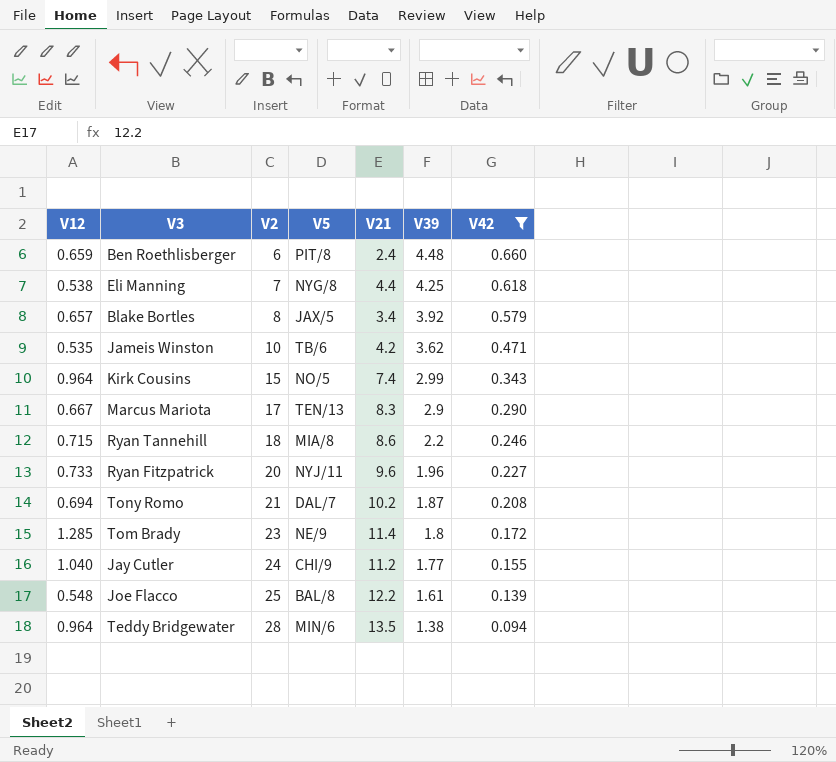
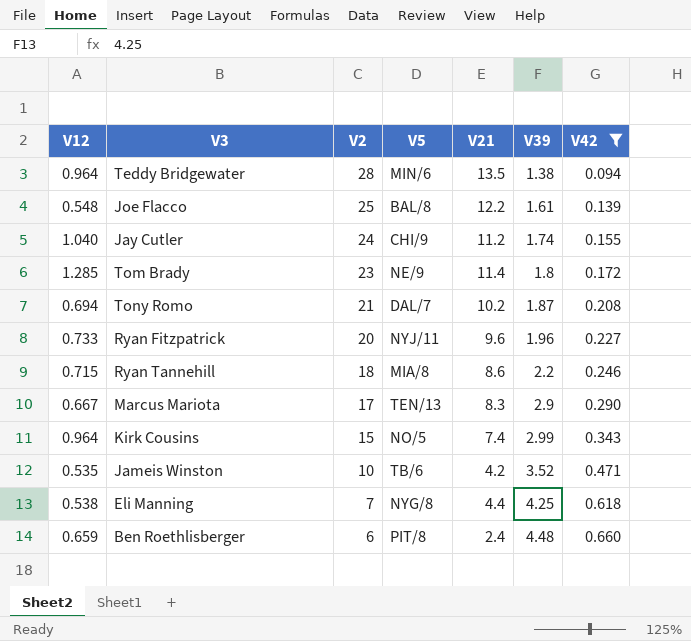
row order: V2 ascending -> V2 descending
row Blake Bortles: 0.657 | 8 | JAX/5 | 3.4 | 3.92 | 0.579 -> none
Jay Cutler | V39: 1.77 -> 1.74
Jameis Winston | V39: 3.62 -> 3.52

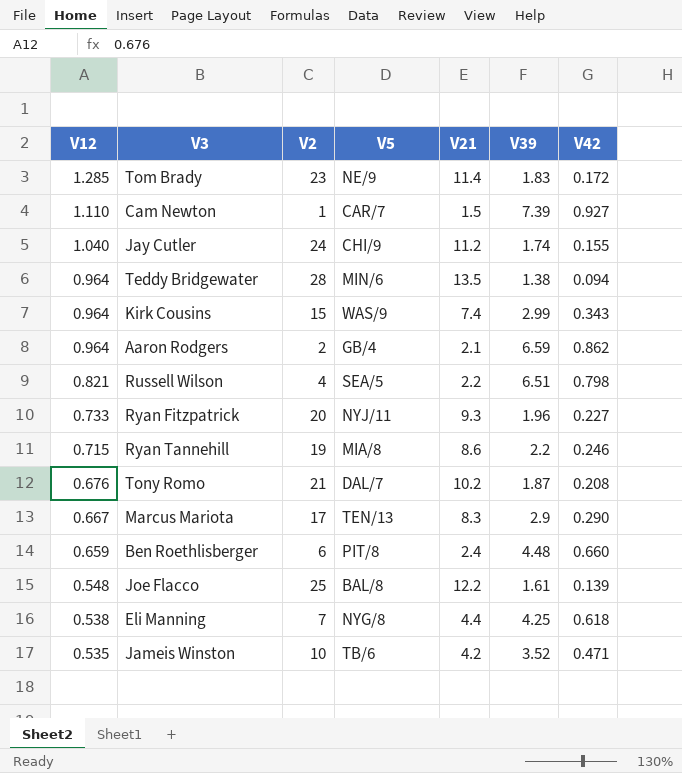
filter: V42 <= 0.660 -> none
row order: V2 descending -> V12 descending
Tom Brady | V39: 1.8 -> 1.83
Kirk Cousins | V5: NO/5 -> WAS/9
Ryan Fitzpatrick | V21: 9.6 -> 9.3
Ryan Tannehill | V2: 18 -> 19
Tony Romo | V12: 0.694 -> 0.676

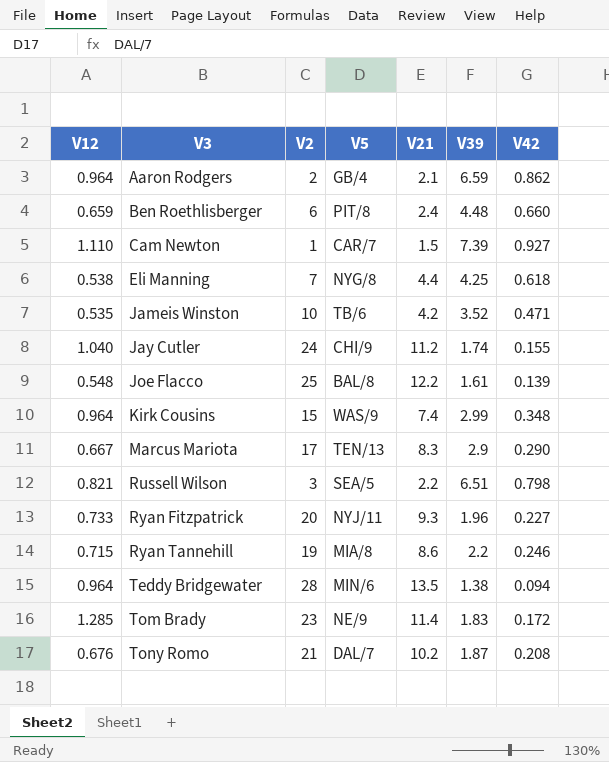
row order: V12 descending -> V3 ascending
Kirk Cousins | V42: 0.343 -> 0.348
Russell Wilson | V2: 4 -> 3

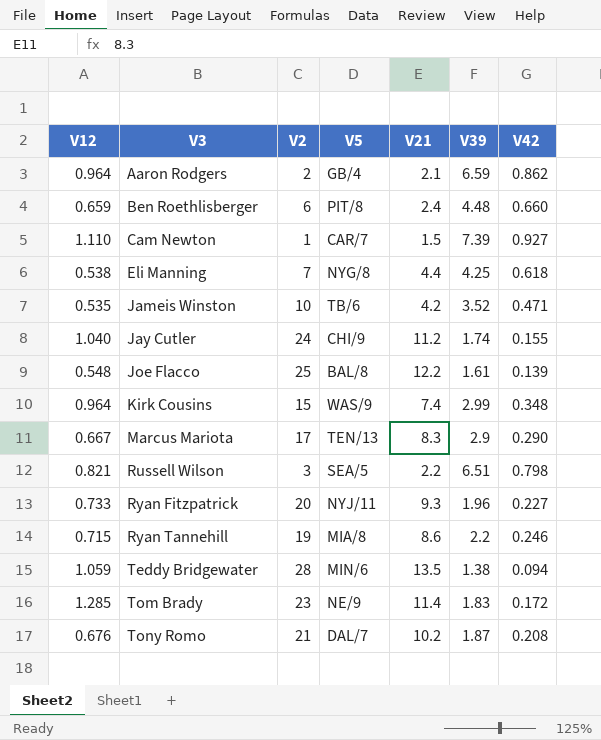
Teddy Bridgewater | V12: 0.964 -> 1.059

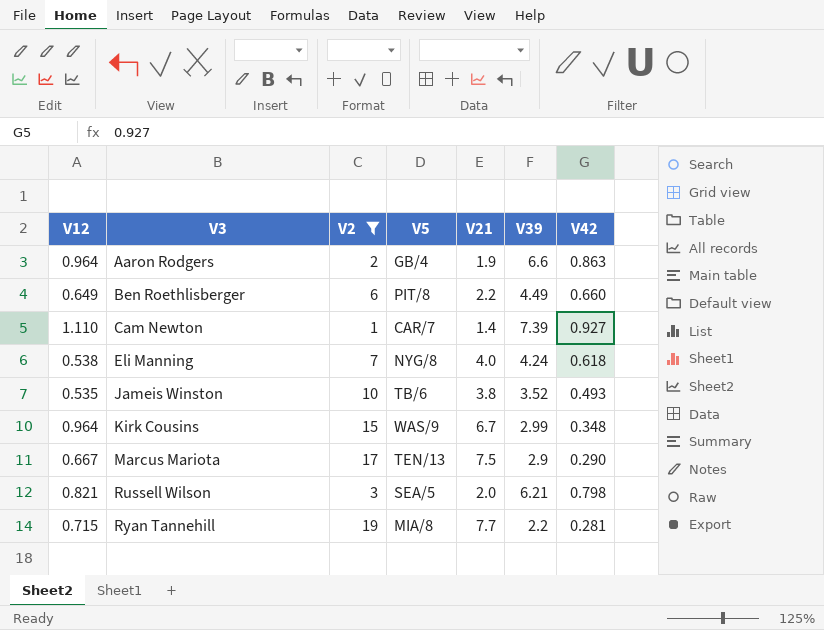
filter: none -> V2 <= 19
Aaron Rodgers | V21: 2.1 -> 1.9
Aaron Rodgers | V39: 6.59 -> 6.6
Aaron Rodgers | V42: 0.862 -> 0.863
Ben Roethlisberger | V12: 0.659 -> 0.649
Ben Roethlisberger | V21: 2.4 -> 2.2
Ben Roethlisberger | V39: 4.48 -> 4.49
Cam Newton | V21: 1.5 -> 1.4
Eli Manning | V21: 4.4 -> 4.0
Eli Manning | V39: 4.25 -> 4.24
Jameis Winston | V21: 4.2 -> 3.8
Jameis Winston | V42: 0.471 -> 0.493
Kirk Cousins | V21: 7.4 -> 6.7
Marcus Mariota | V21: 8.3 -> 7.5
Russell Wilson | V21: 2.2 -> 2.0
Russell Wilson | V39: 6.51 -> 6.21
Ryan Tannehill | V21: 8.6 -> 7.7
Ryan Tannehill | V42: 0.246 -> 0.281

